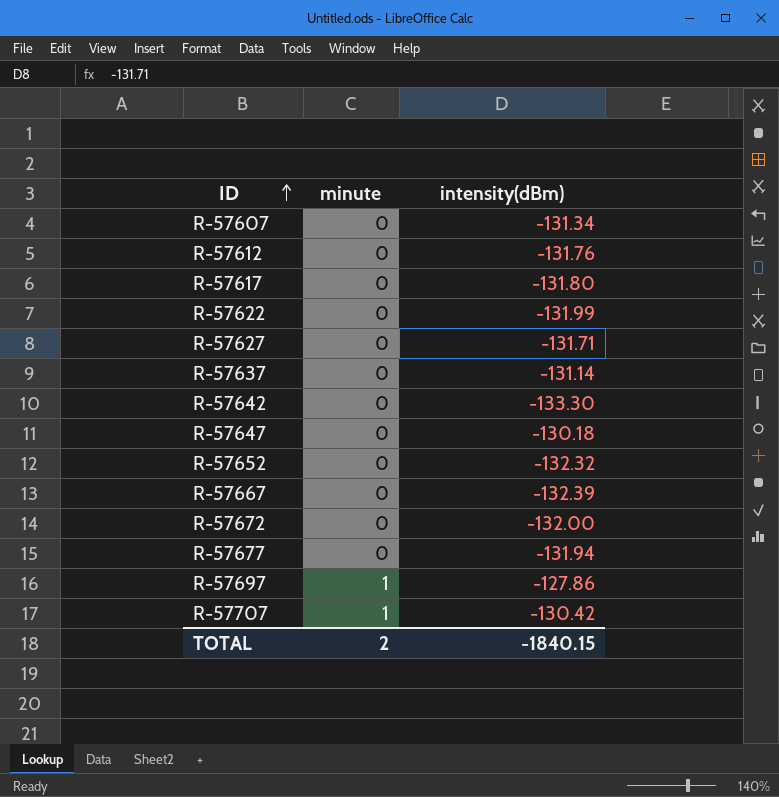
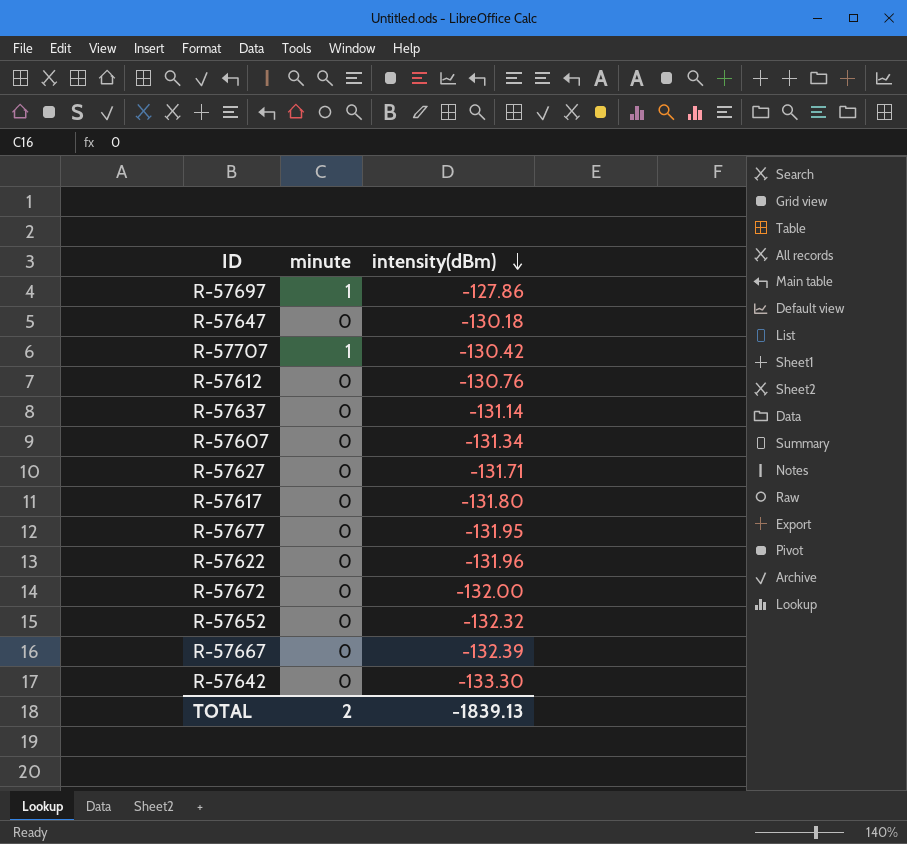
row order: ID ascending -> intensity(dBm) descending
R-57612 | intensity(dBm): -131.76 -> -130.76
R-57677 | intensity(dBm): -131.94 -> -131.95
R-57622 | intensity(dBm): -131.99 -> -131.96
TOTAL | intensity(dBm): -1840.15 -> -1839.13

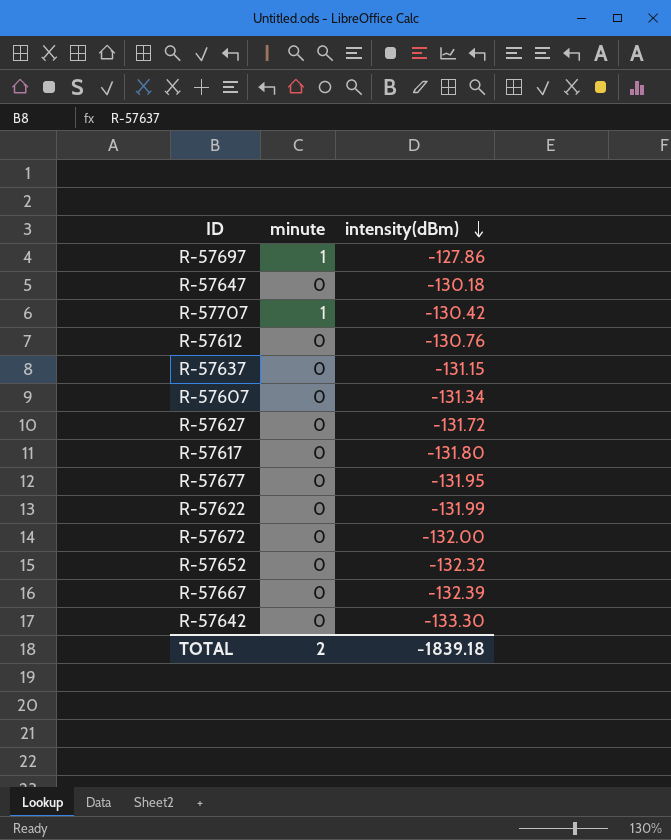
R-57637 | intensity(dBm): -131.14 -> -131.15
R-57627 | intensity(dBm): -131.71 -> -131.72
R-57622 | intensity(dBm): -131.96 -> -131.99
TOTAL | intensity(dBm): -1839.13 -> -1839.18

